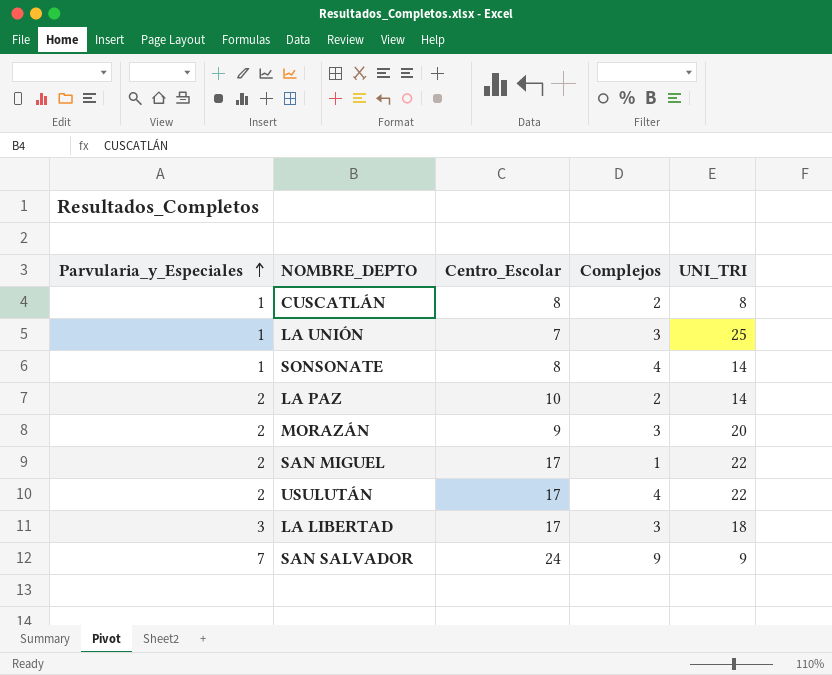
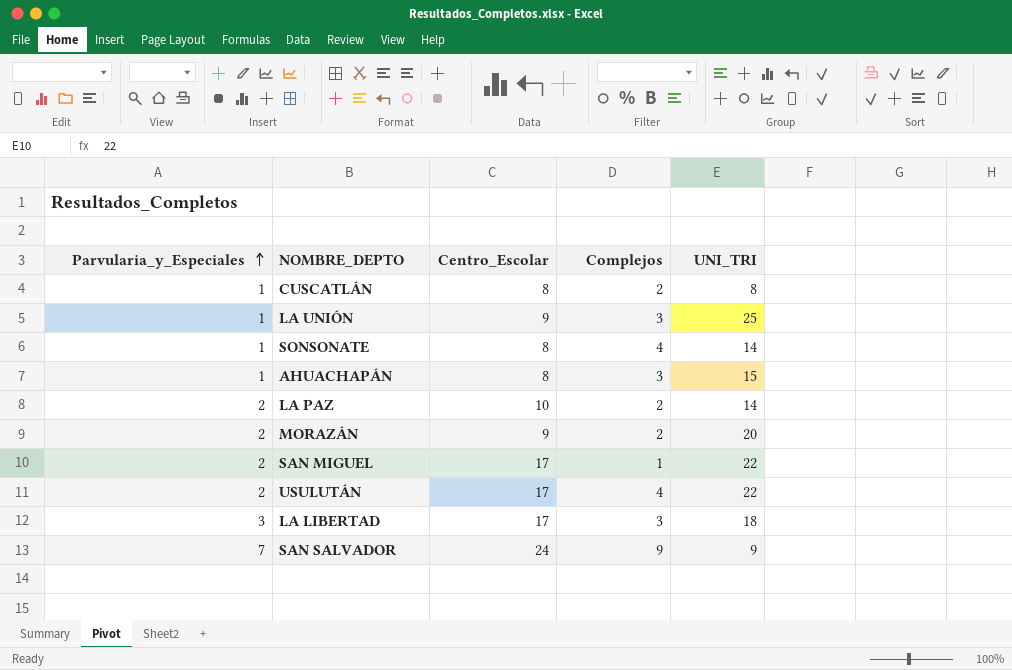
LA UNIÓN | Centro_Escolar: 7 -> 9
row AHUACHAPÁN: none -> 1 | 8 | 3 | 15
MORAZÁN | Complejos: 3 -> 2

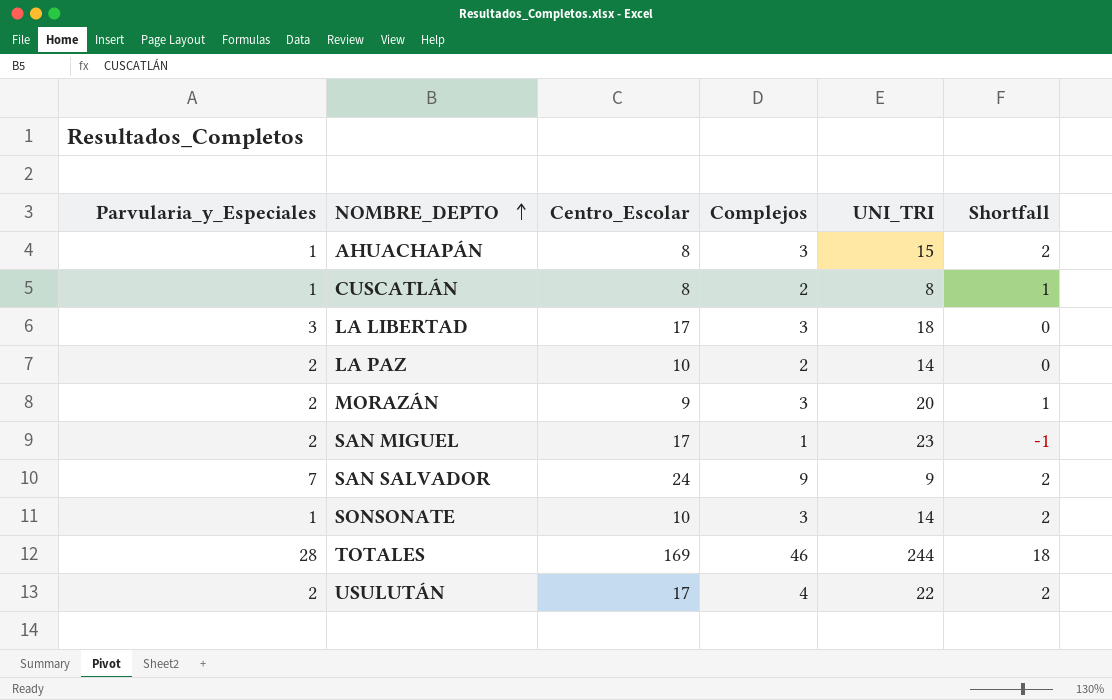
row order: Parvularia_y_Especiales ascending -> NOMBRE_DEPTO ascending
column Shortfall | formula: none -> [Complejos] - [Parvularia_y_Especiales]
row LA UNIÓN: 1 | 9 | 3 | 25 -> none
MORAZÁN | Complejos: 2 -> 3
SAN MIGUEL | UNI_TRI: 22 -> 23
SONSONATE | Centro_Escolar: 8 -> 10
SONSONATE | Complejos: 4 -> 3
row TOTALES: none -> 28 | 169 | 46 | 244 | 18

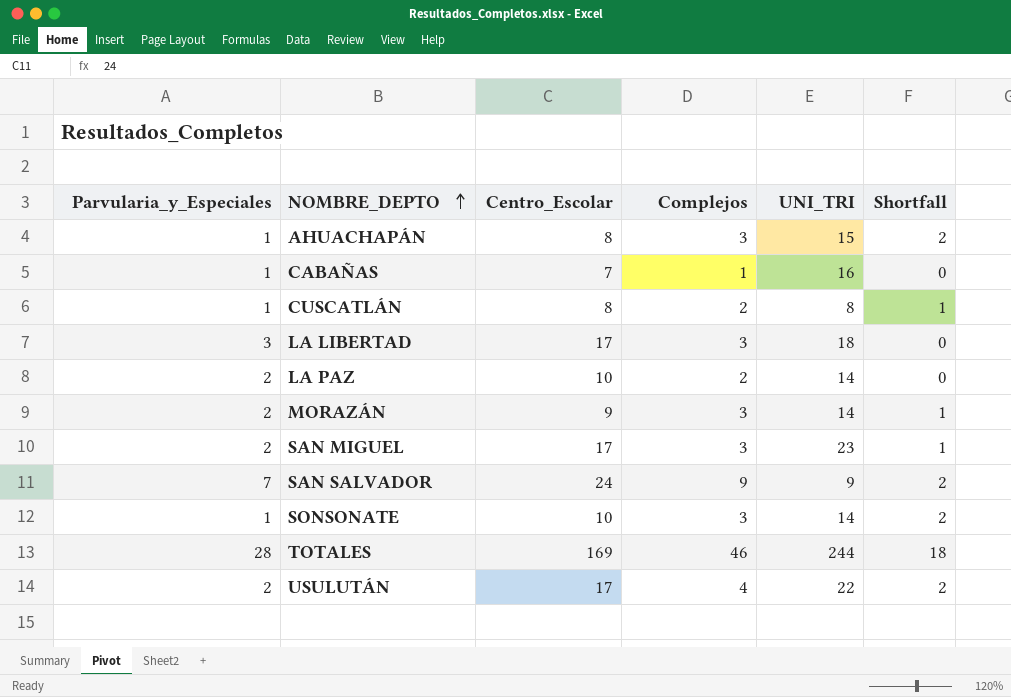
row CABAÑAS: none -> 1 | 7 | 1 | 16 | 0
MORAZÁN | UNI_TRI: 20 -> 14
SAN MIGUEL | Complejos: 1 -> 3
SAN MIGUEL | Shortfall: -1 -> 1

